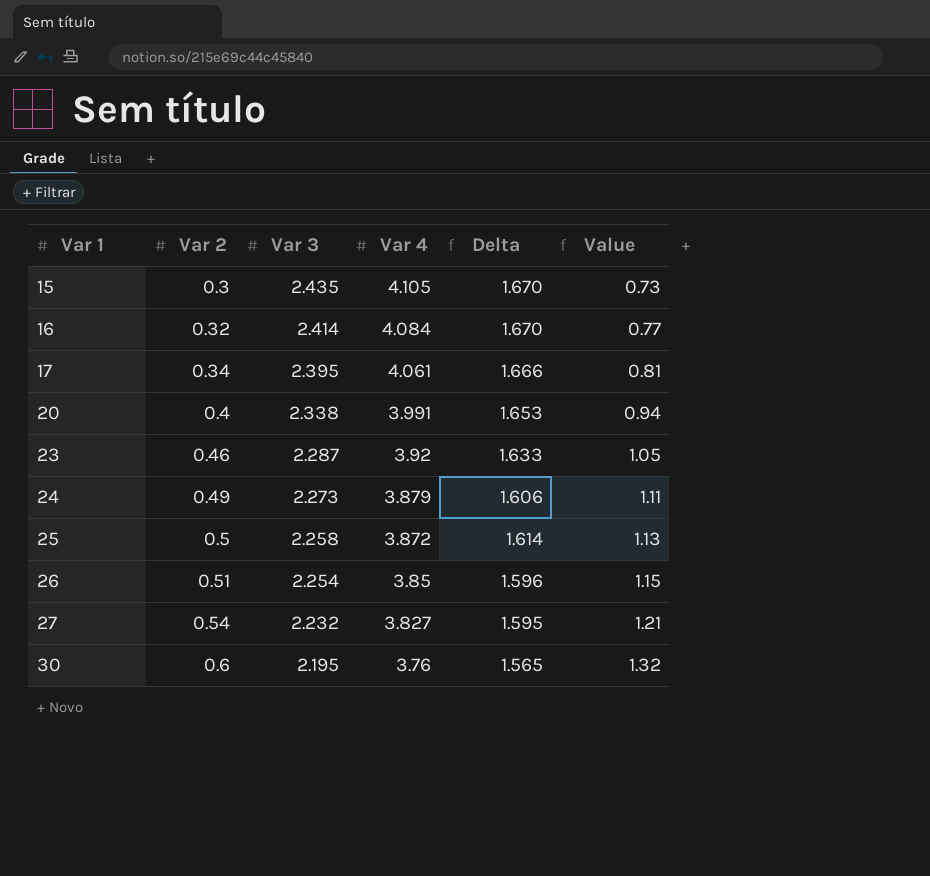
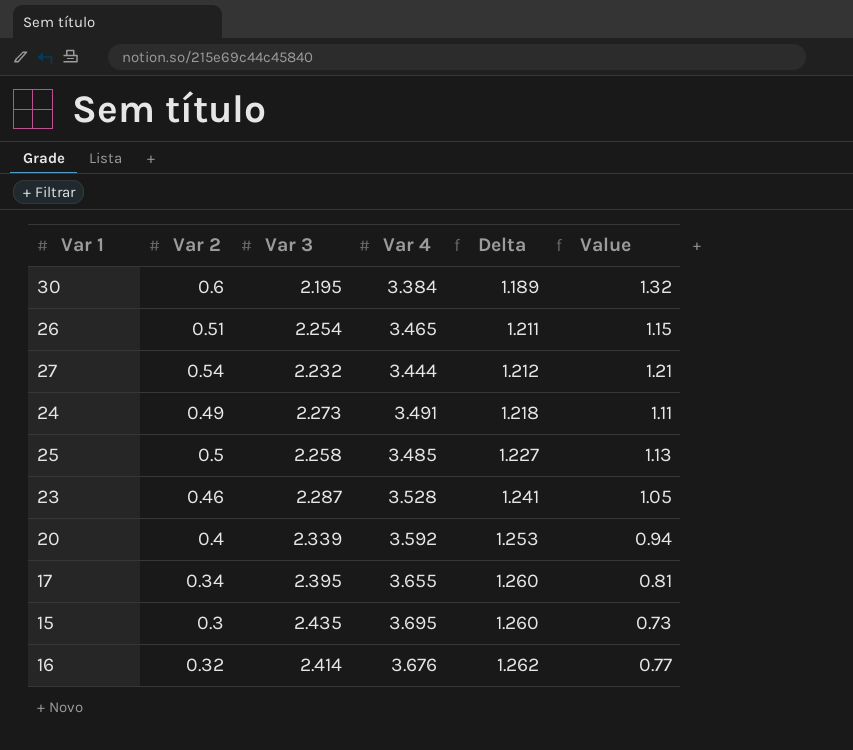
row order: Var 1 ascending -> Delta ascending
30 | Var 4: 3.76 -> 3.384
30 | Delta: 1.565 -> 1.189
26 | Var 4: 3.85 -> 3.465
26 | Delta: 1.596 -> 1.211
27 | Var 4: 3.827 -> 3.444
27 | Delta: 1.595 -> 1.212
24 | Var 4: 3.879 -> 3.491
24 | Delta: 1.606 -> 1.218
25 | Var 4: 3.872 -> 3.485
25 | Delta: 1.614 -> 1.227
23 | Var 4: 3.92 -> 3.528
23 | Delta: 1.633 -> 1.241
20 | Var 3: 2.338 -> 2.339
20 | Var 4: 3.991 -> 3.592
20 | Delta: 1.653 -> 1.253
17 | Var 4: 4.061 -> 3.655
17 | Delta: 1.666 -> 1.260
15 | Var 4: 4.105 -> 3.695
15 | Delta: 1.670 -> 1.260
16 | Var 4: 4.084 -> 3.676
16 | Delta: 1.670 -> 1.262

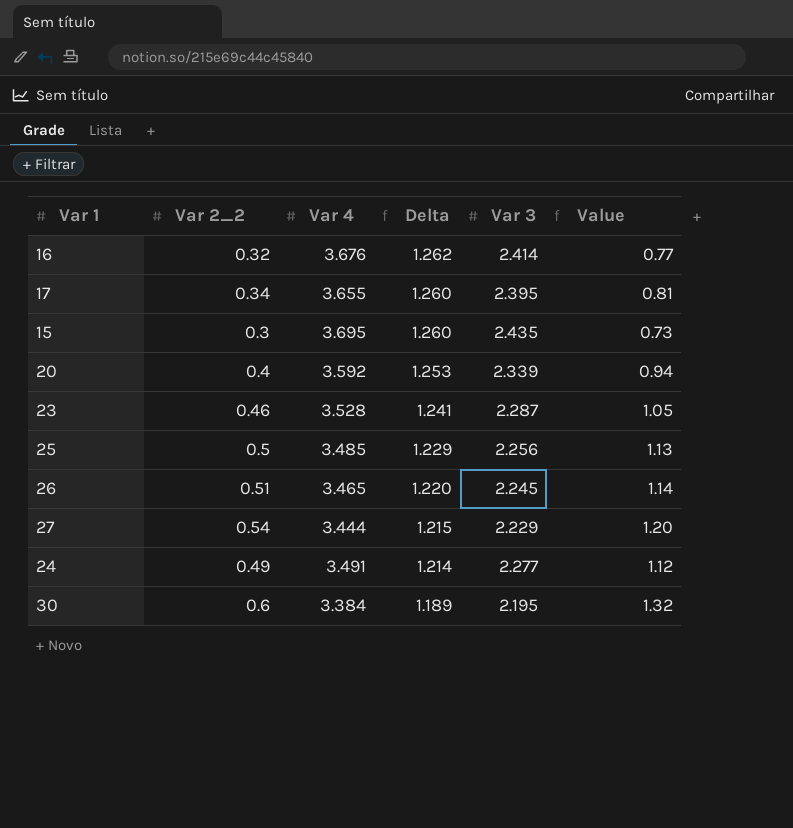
row order: Delta ascending -> Delta descending
column name: Var 2 -> Var 2_2
column Var 3 | position: 3 -> 5
25 | Delta: 1.227 -> 1.229
25 | Var 3: 2.258 -> 2.256
26 | Delta: 1.211 -> 1.220
26 | Var 3: 2.254 -> 2.245
26 | Value: 1.15 -> 1.14
27 | Delta: 1.212 -> 1.215
27 | Var 3: 2.232 -> 2.229
27 | Value: 1.21 -> 1.20
24 | Delta: 1.218 -> 1.214
24 | Var 3: 2.273 -> 2.277
24 | Value: 1.11 -> 1.12

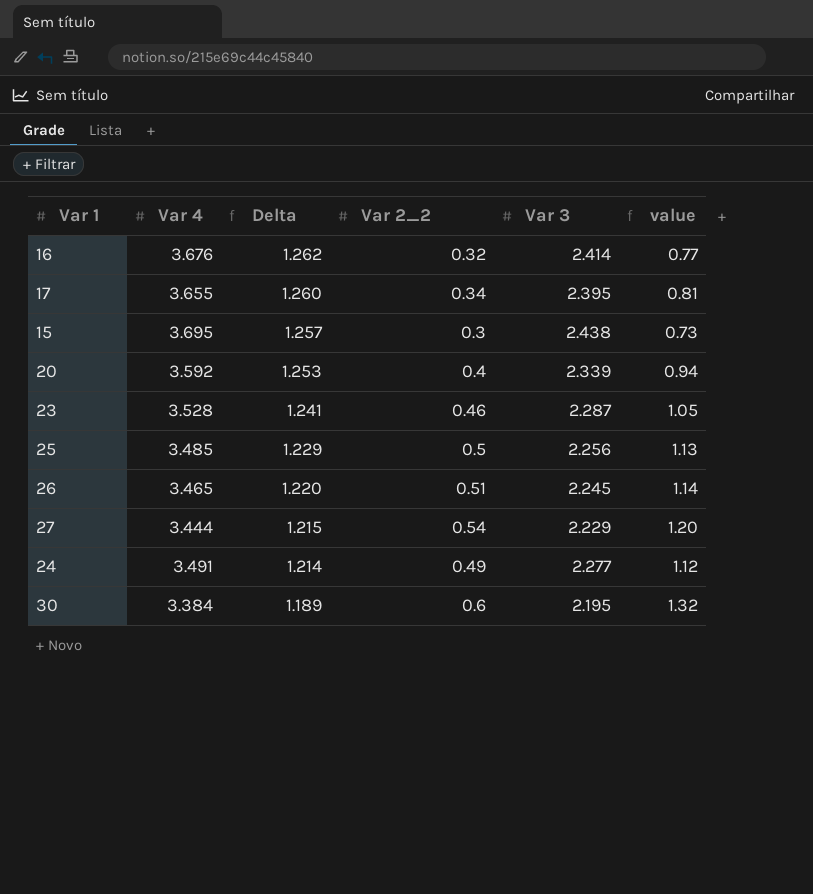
column Var 2_2 | position: 2 -> 4
column name: Value -> value
15 | Delta: 1.260 -> 1.257
15 | Var 3: 2.435 -> 2.438

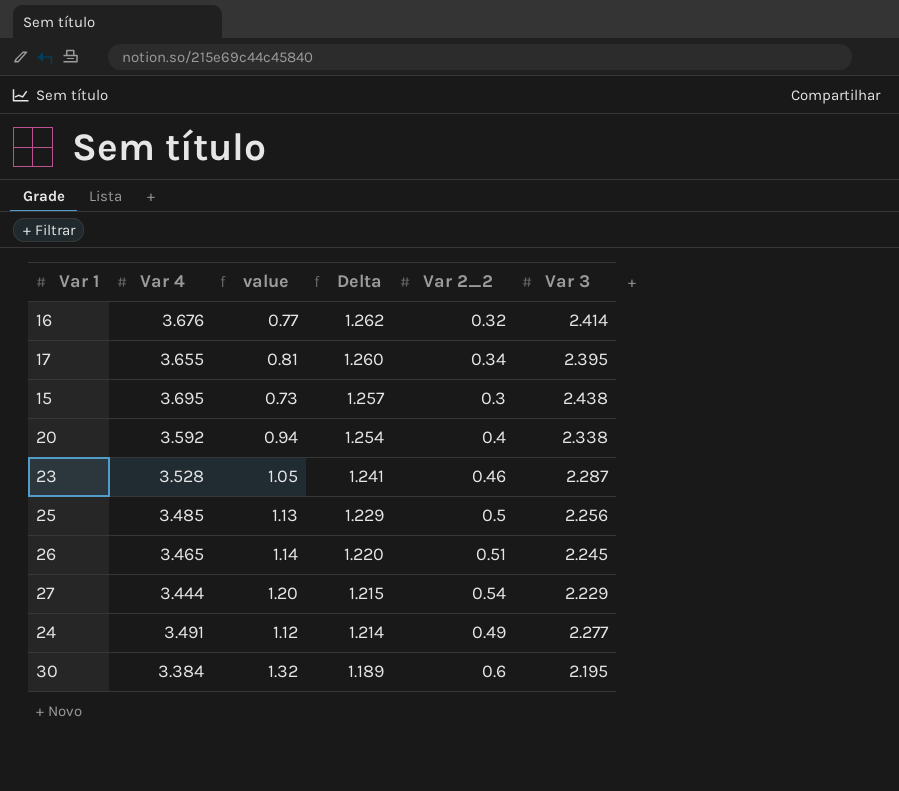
column value | position: 6 -> 3
20 | Delta: 1.253 -> 1.254
20 | Var 3: 2.339 -> 2.338

